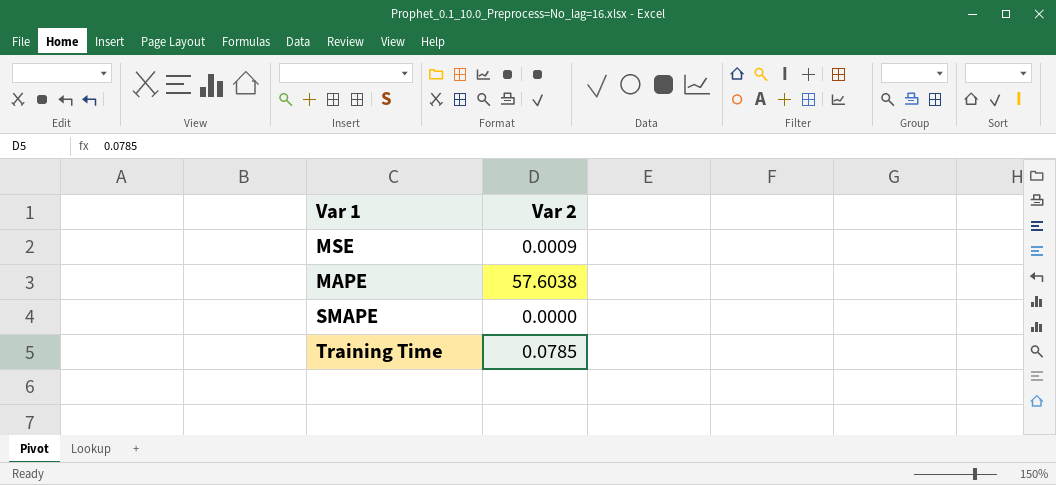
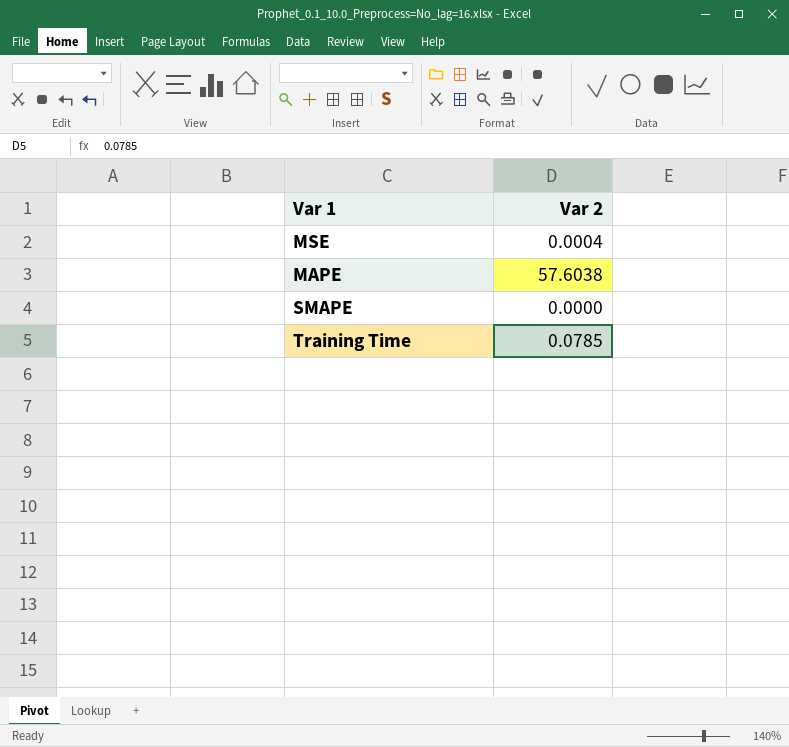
MSE | Var 2: 0.0009 -> 0.0004

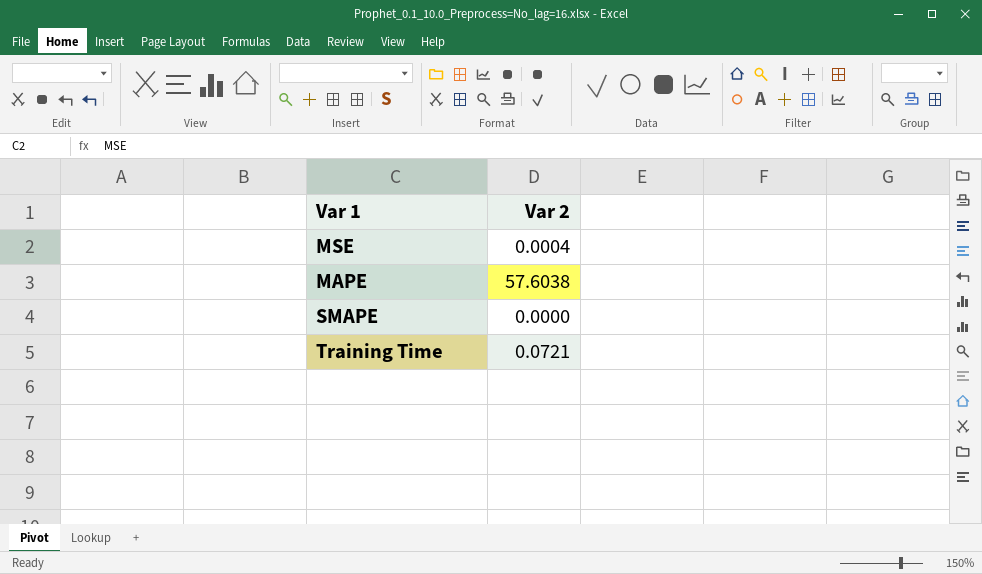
Training Time | Var 2: 0.0785 -> 0.0721

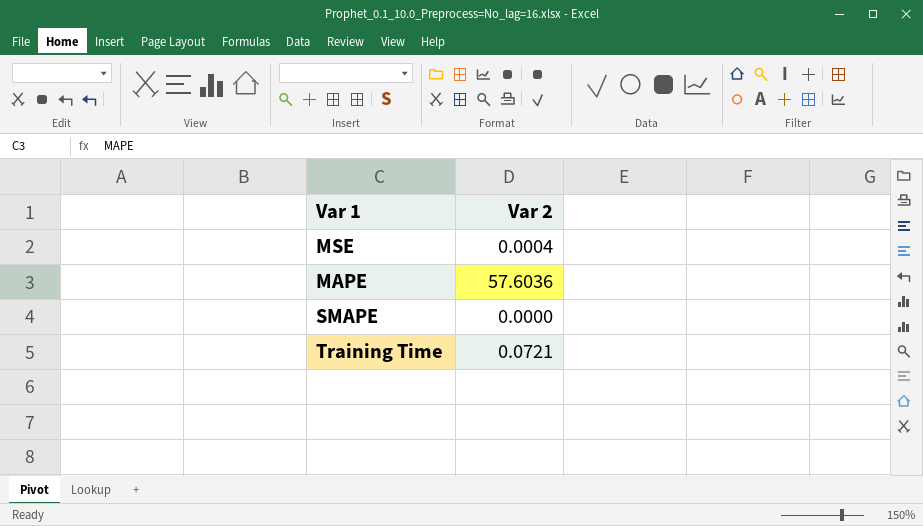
MAPE | Var 2: 57.6038 -> 57.6036

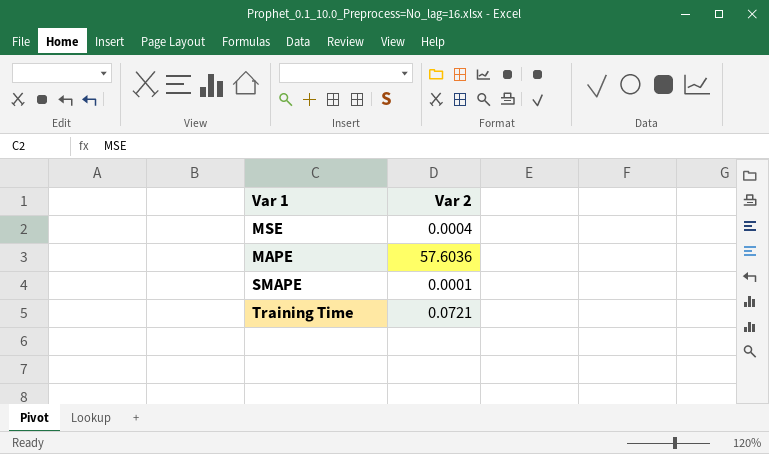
SMAPE | Var 2: 0.0000 -> 0.0001

